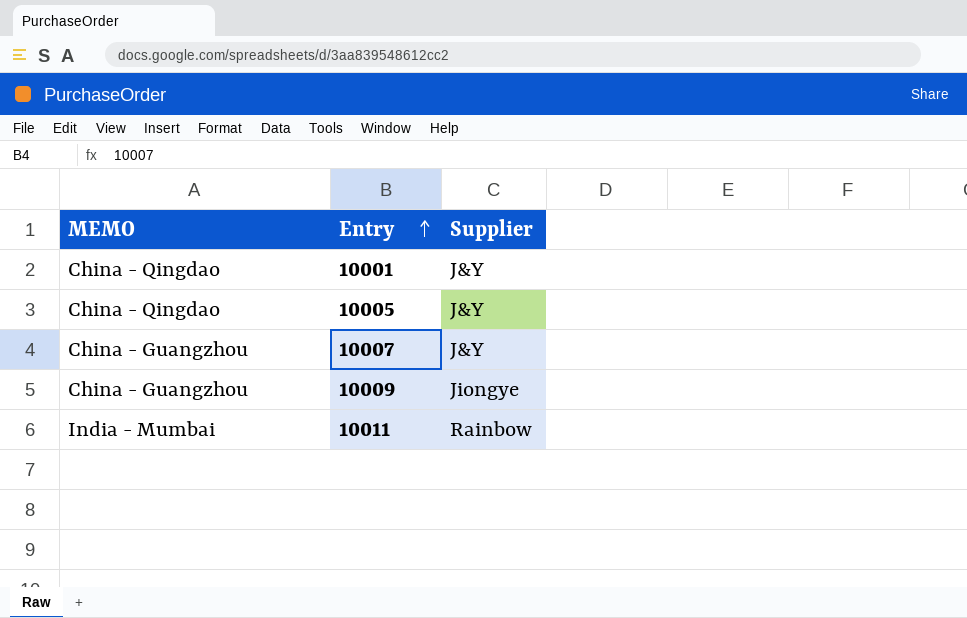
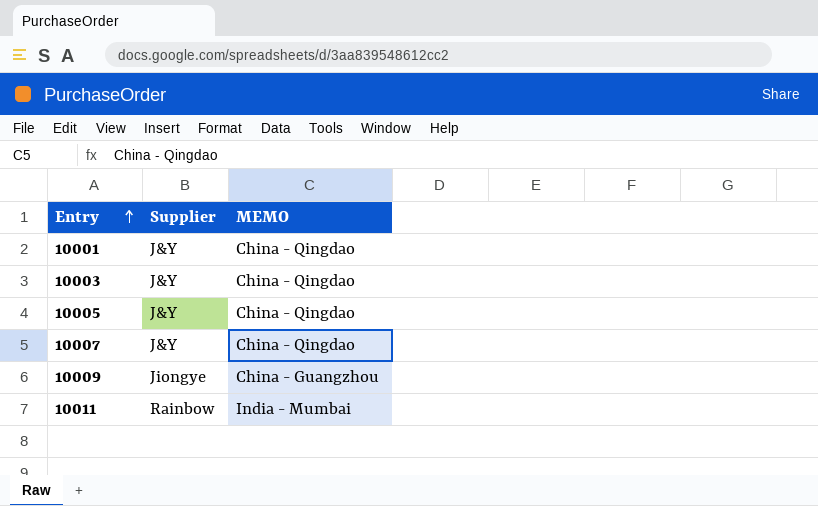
column MEMO | position: 1 -> 3
row 10003: none -> J&Y | China - Qingdao
10007 | MEMO: China - Guangzhou -> China - Qingdao

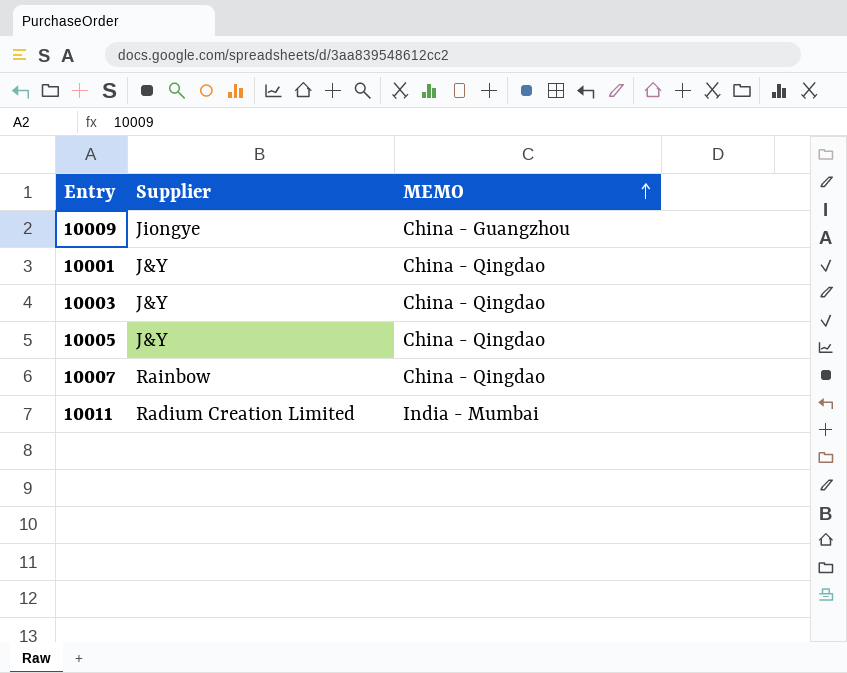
row order: Entry ascending -> MEMO ascending
10007 | Supplier: J&Y -> Rainbow
10011 | Supplier: Rainbow -> Radium Creation Limited

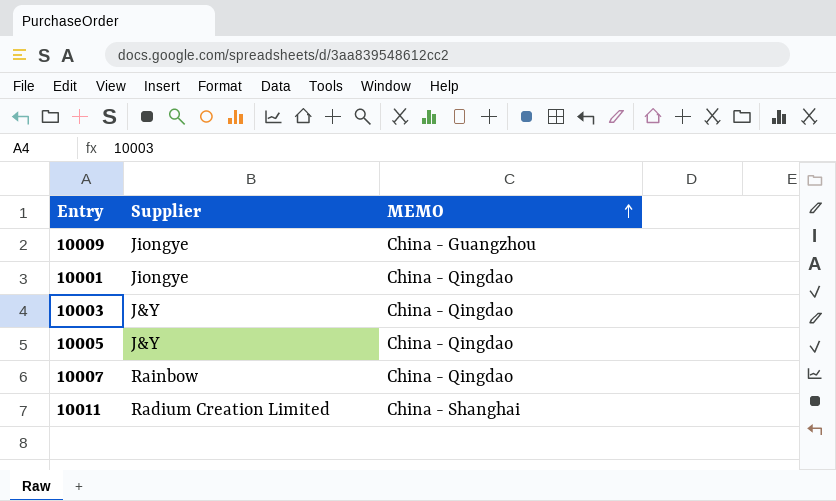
10001 | Supplier: J&Y -> Jiongye
10011 | MEMO: India - Mumbai -> China - Shanghai

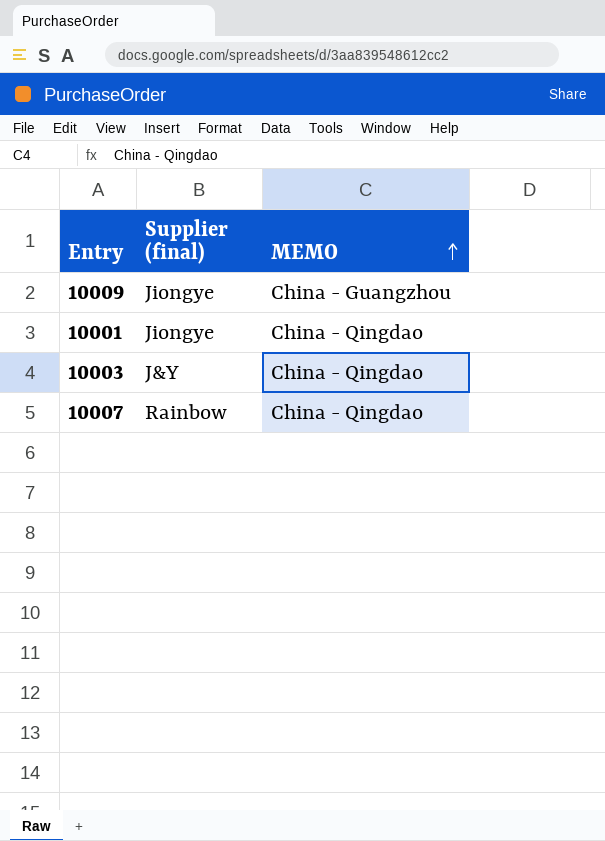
column name: Supplier -> Supplier (final)
row 10005: J&Y | China - Qingdao -> none
row 10011: Radium Creation Limited | China - Shanghai -> none

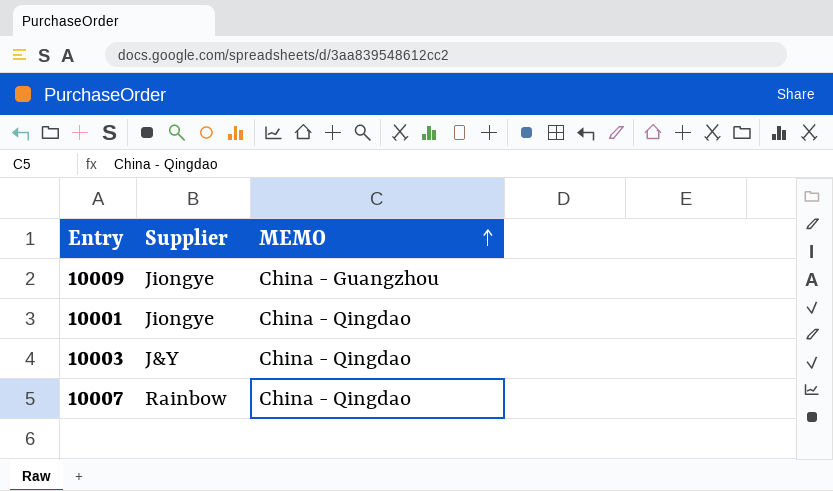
column name: Supplier (final) -> Supplier

